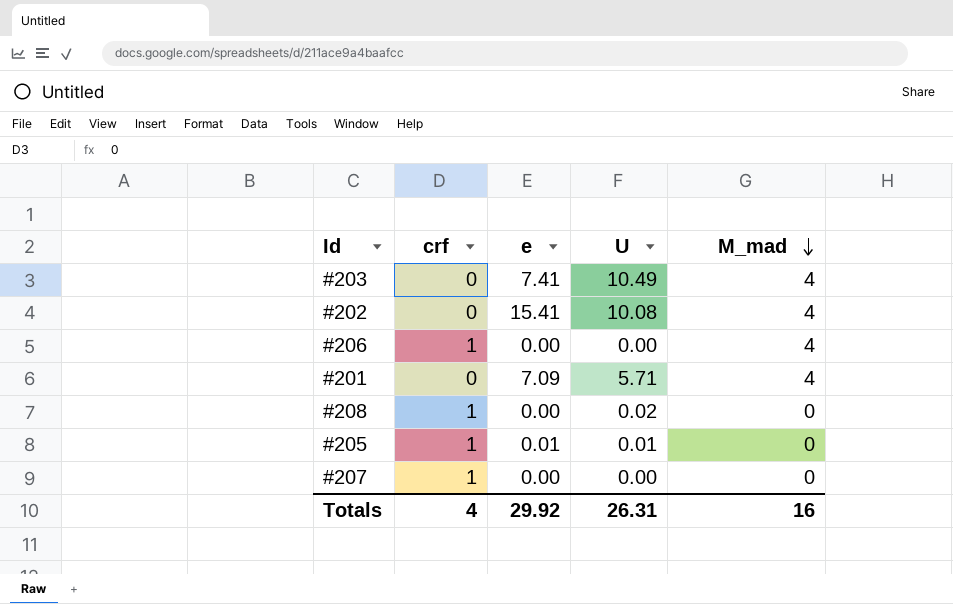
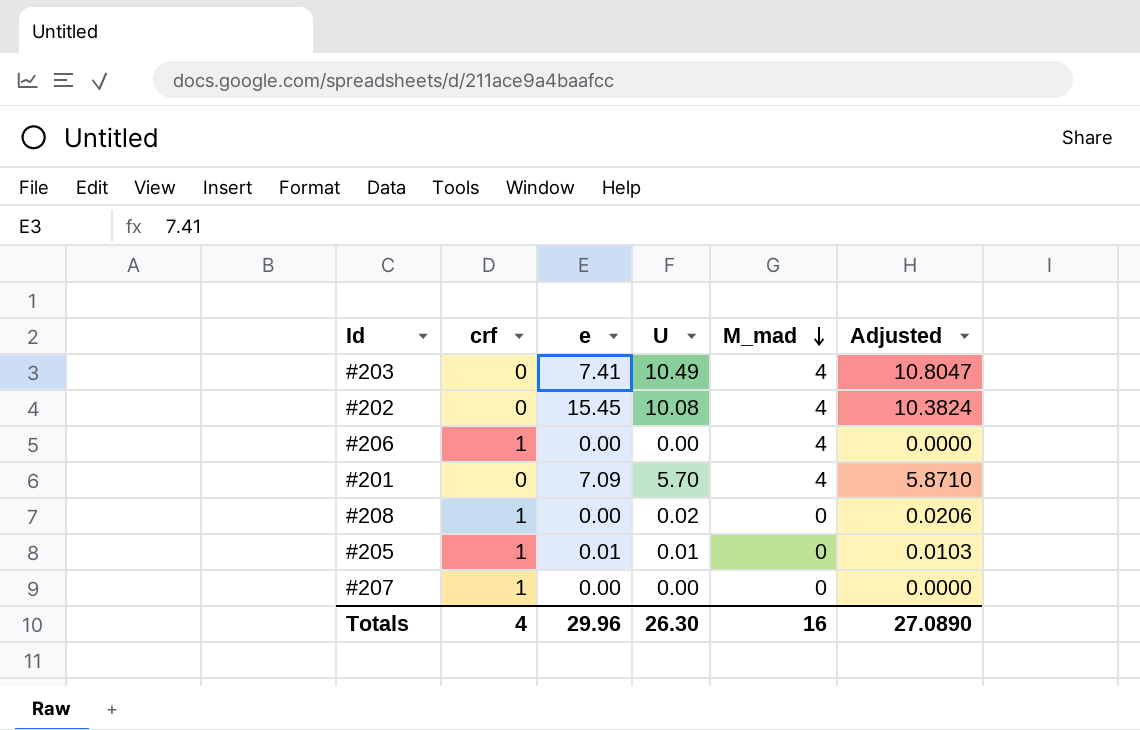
column Adjusted | formula: none -> [U] * 1.03
#202 | e: 15.41 -> 15.45
#201 | U: 5.71 -> 5.70
Totals | e: 29.92 -> 29.96
Totals | U: 26.31 -> 26.30

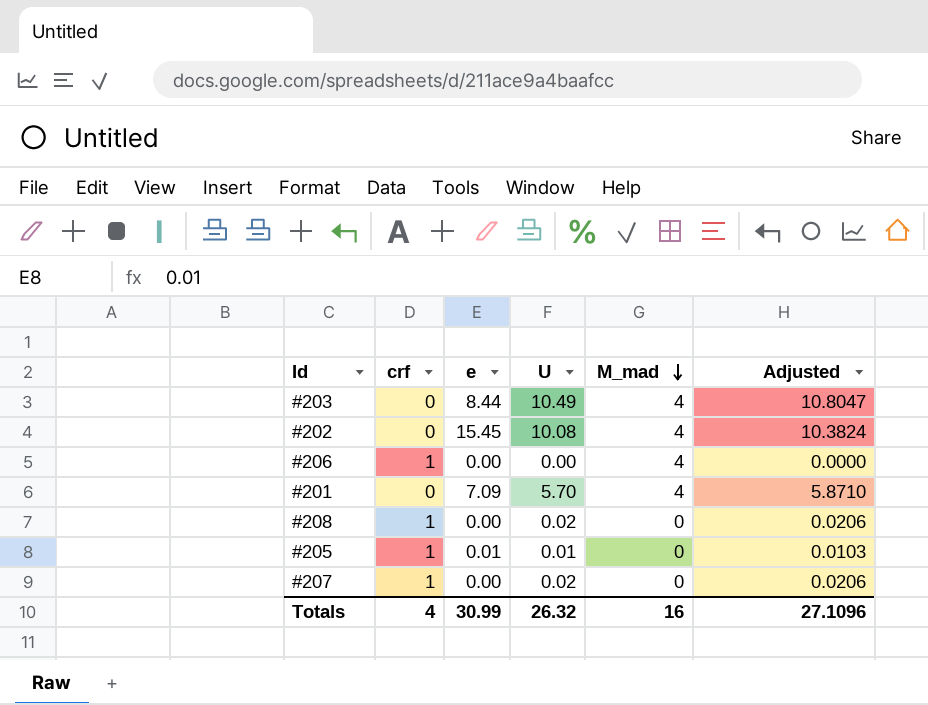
#203 | e: 7.41 -> 8.44
#207 | U: 0.00 -> 0.02
#207 | Adjusted: 0.0000 -> 0.0206
Totals | e: 29.96 -> 30.99
Totals | U: 26.30 -> 26.32
Totals | Adjusted: 27.0890 -> 27.1096

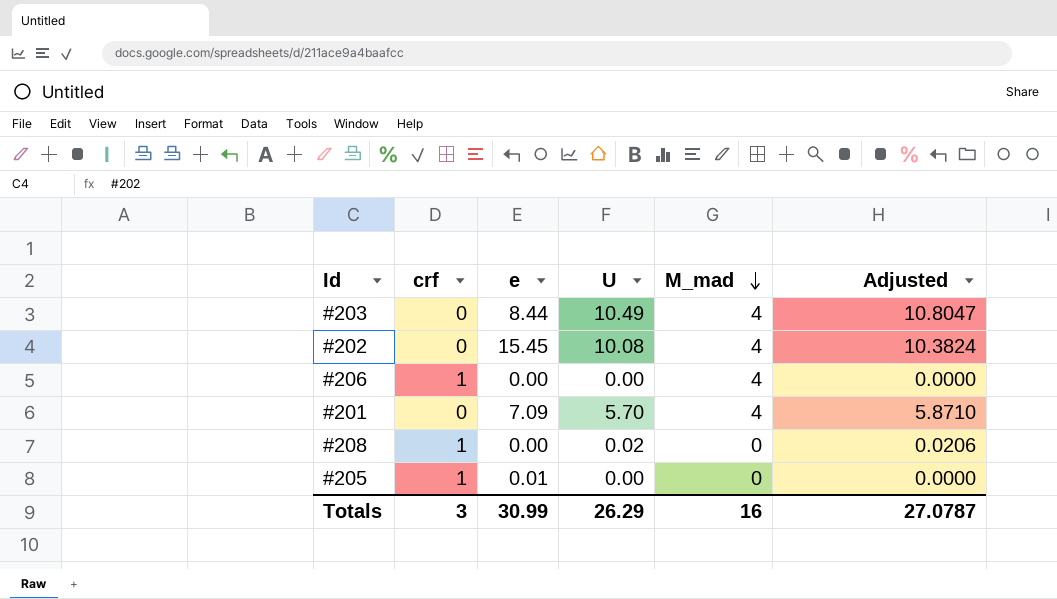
row #207: 1 | 0.00 | 0.02 | 0 | 0.0206 -> none
#205 | U: 0.01 -> 0.00
#205 | Adjusted: 0.0103 -> 0.0000
Totals | crf: 4 -> 3
Totals | U: 26.32 -> 26.29
Totals | Adjusted: 27.1096 -> 27.0787

